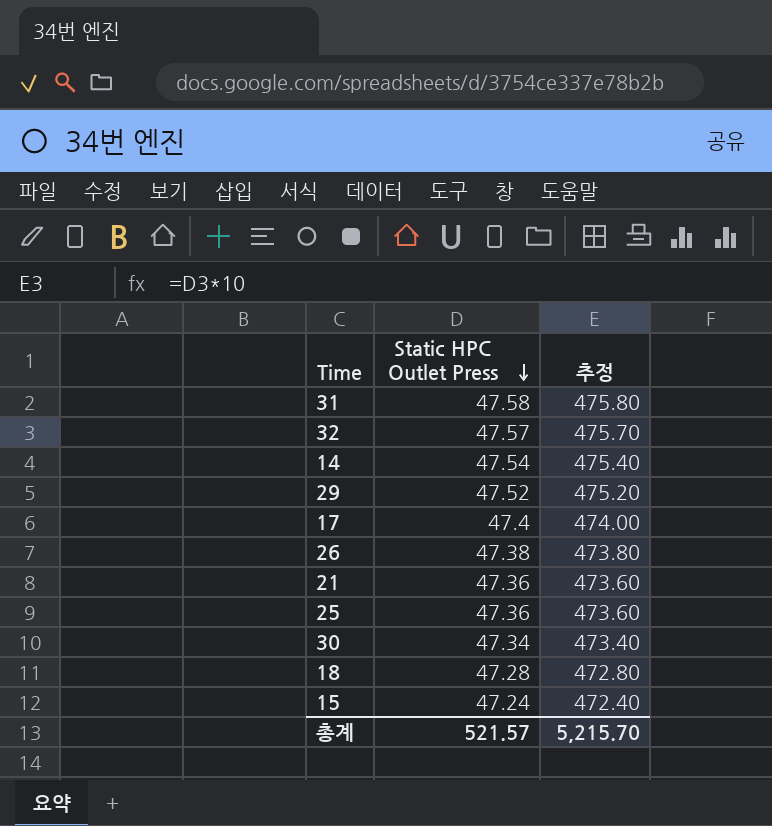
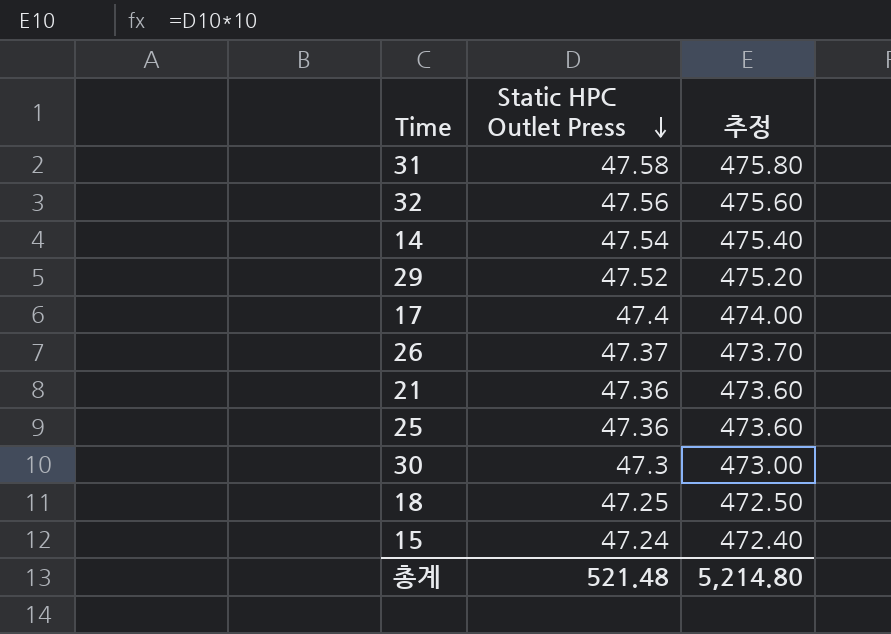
32 | Static HPC Outlet Press: 47.57 -> 47.56
32 | 추정: 475.70 -> 475.60
26 | Static HPC Outlet Press: 47.38 -> 47.37
26 | 추정: 473.80 -> 473.70
30 | Static HPC Outlet Press: 47.34 -> 47.3
30 | 추정: 473.40 -> 473.00
18 | Static HPC Outlet Press: 47.28 -> 47.25
18 | 추정: 472.80 -> 472.50
총계 | Static HPC Outlet Press: 521.57 -> 521.48
총계 | 추정: 5,215.70 -> 5,214.80

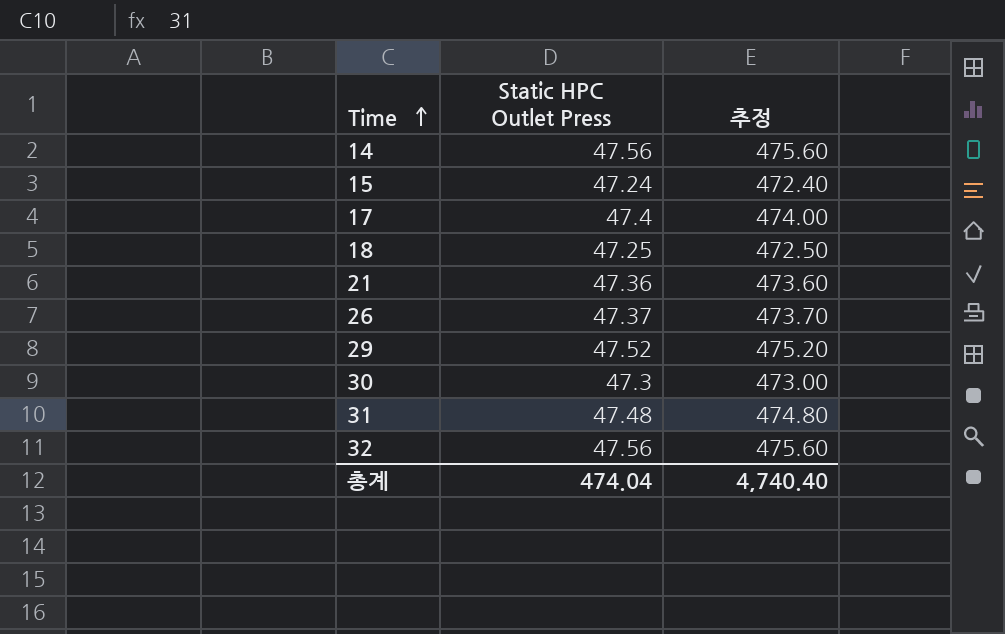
row order: Static HPC Outlet Press descending -> Time ascending
row 25: 47.36 | 473.60 -> none
14 | Static HPC Outlet Press: 47.54 -> 47.56
14 | 추정: 475.40 -> 475.60
31 | Static HPC Outlet Press: 47.58 -> 47.48
31 | 추정: 475.80 -> 474.80
총계 | Static HPC Outlet Press: 521.48 -> 474.04
총계 | 추정: 5,214.80 -> 4,740.40

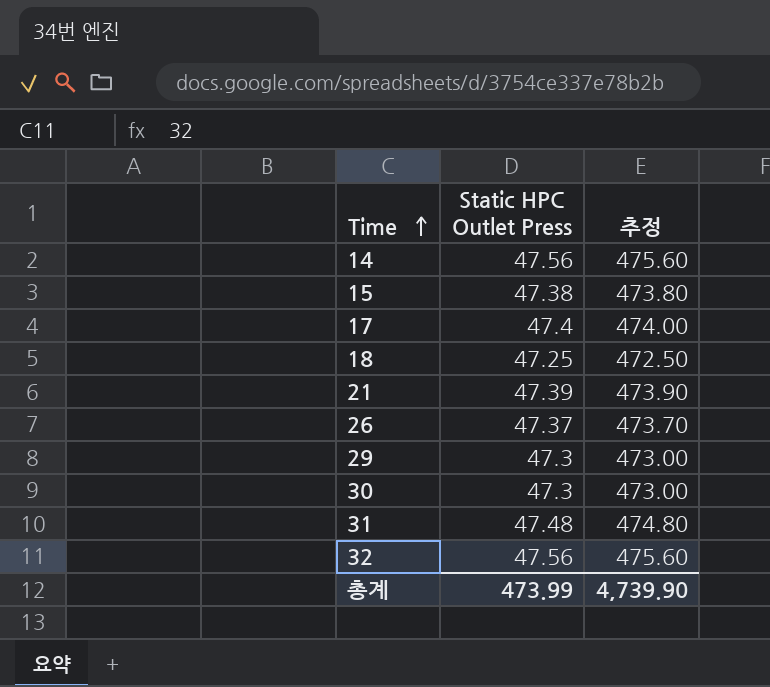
15 | Static HPC Outlet Press: 47.24 -> 47.38
15 | 추정: 472.40 -> 473.80
21 | Static HPC Outlet Press: 47.36 -> 47.39
21 | 추정: 473.60 -> 473.90
29 | Static HPC Outlet Press: 47.52 -> 47.3
29 | 추정: 475.20 -> 473.00
총계 | Static HPC Outlet Press: 474.04 -> 473.99
총계 | 추정: 4,740.40 -> 4,739.90

